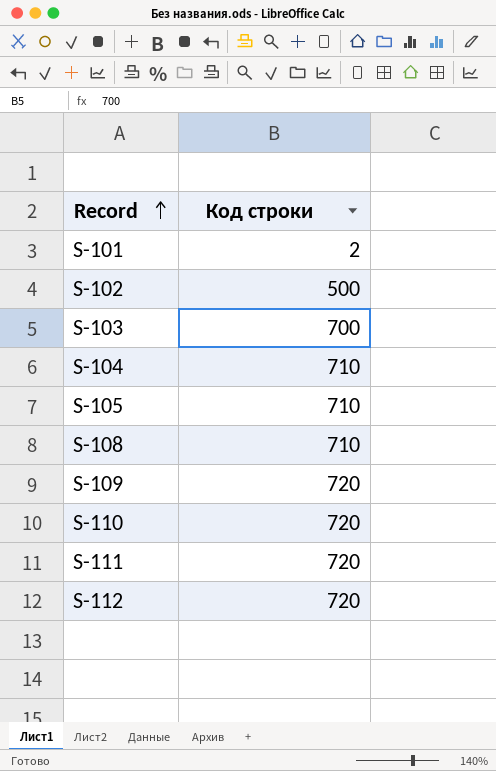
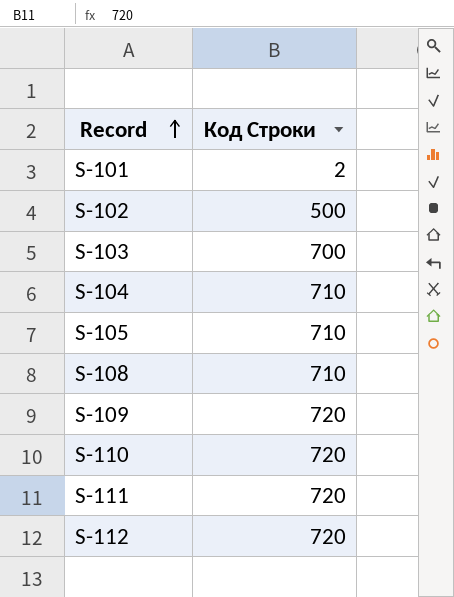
column name: Код строки -> Код Строки

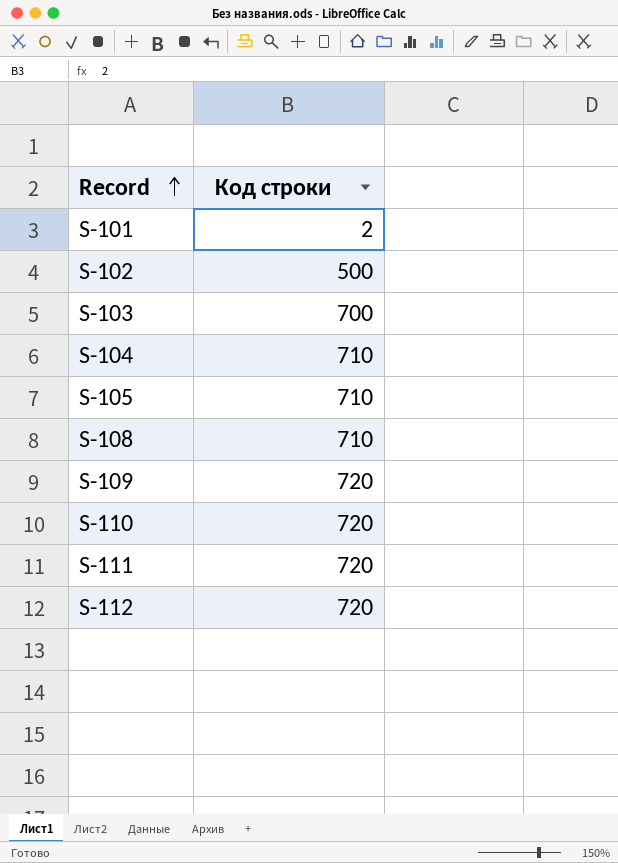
column name: Код Строки -> Код строки

